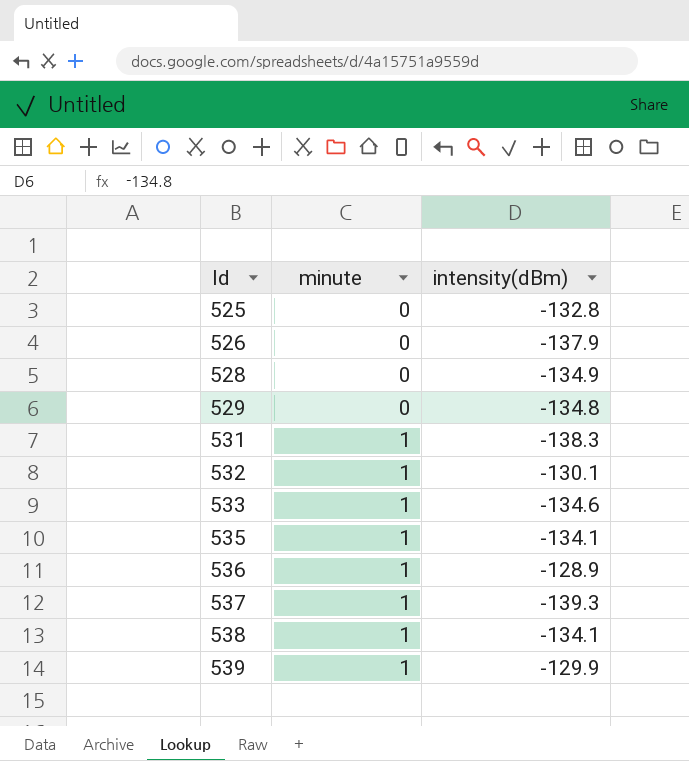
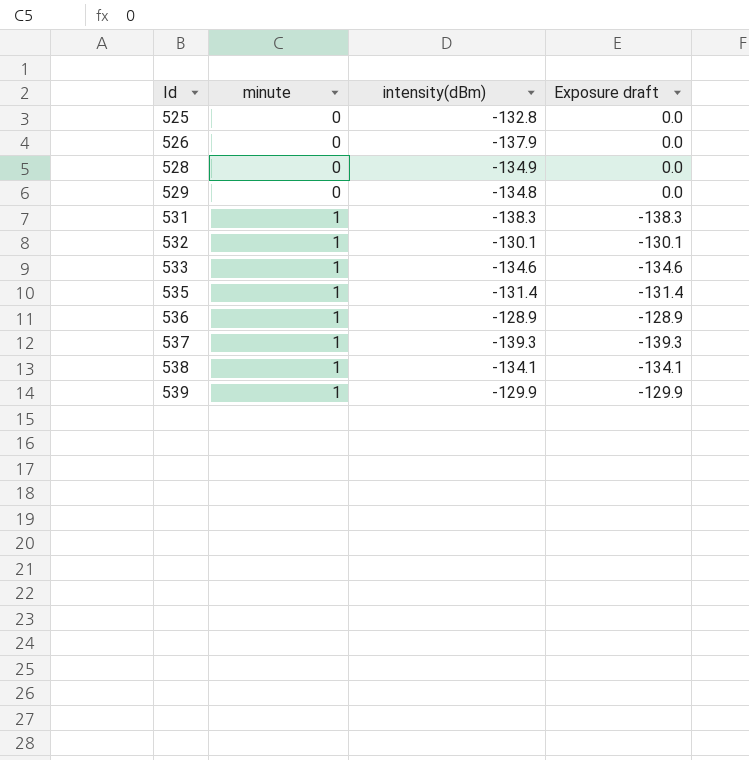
column Exposure draft | formula: none -> [minute] * [intensity(dBm)]
535 | intensity(dBm): -134.1 -> -131.4

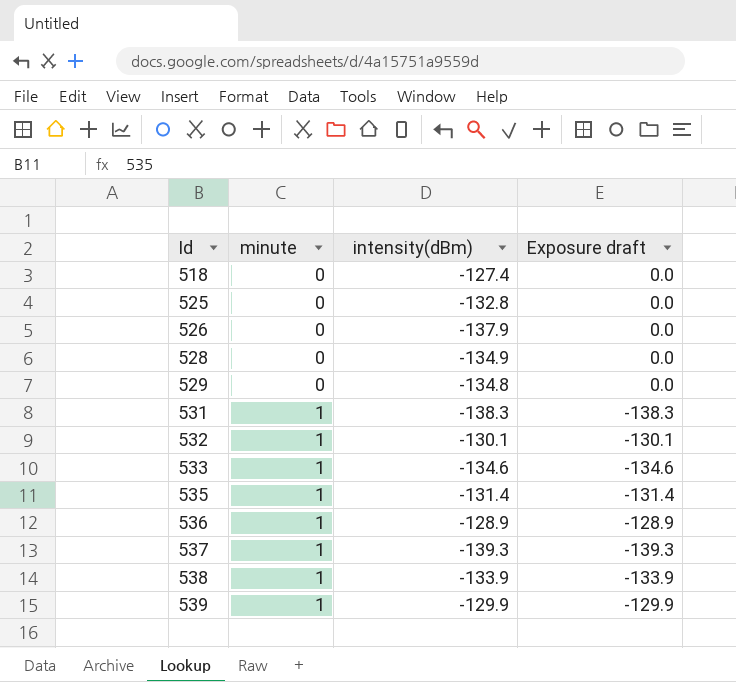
row 518: none -> 0 | -127.4 | 0.0
538 | intensity(dBm): -134.1 -> -133.9
538 | Exposure draft: -134.1 -> -133.9

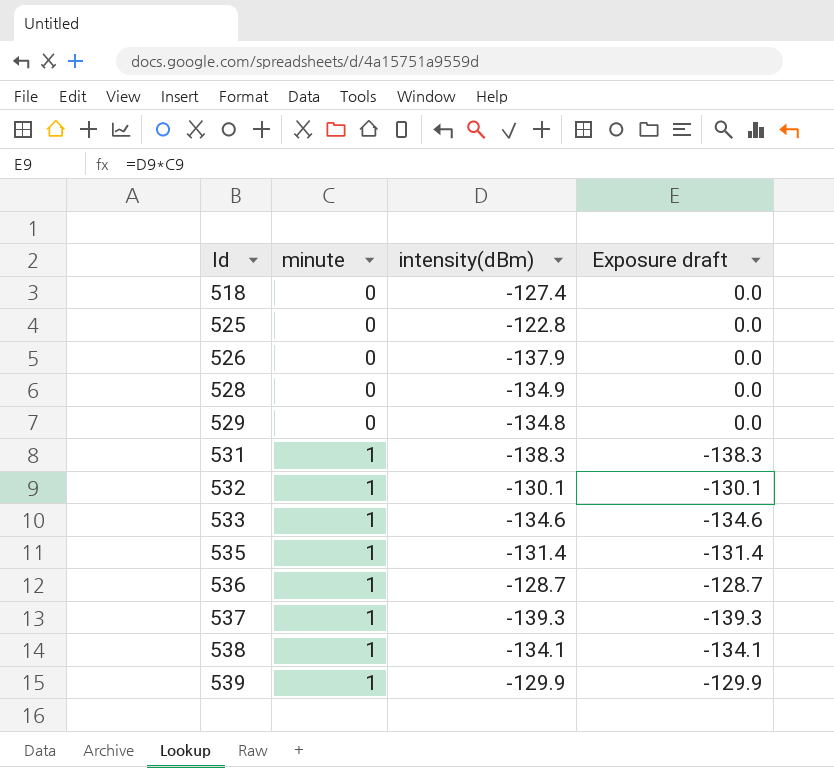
525 | intensity(dBm): -132.8 -> -122.8
536 | intensity(dBm): -128.9 -> -128.7
536 | Exposure draft: -128.9 -> -128.7
538 | intensity(dBm): -133.9 -> -134.1
538 | Exposure draft: -133.9 -> -134.1

